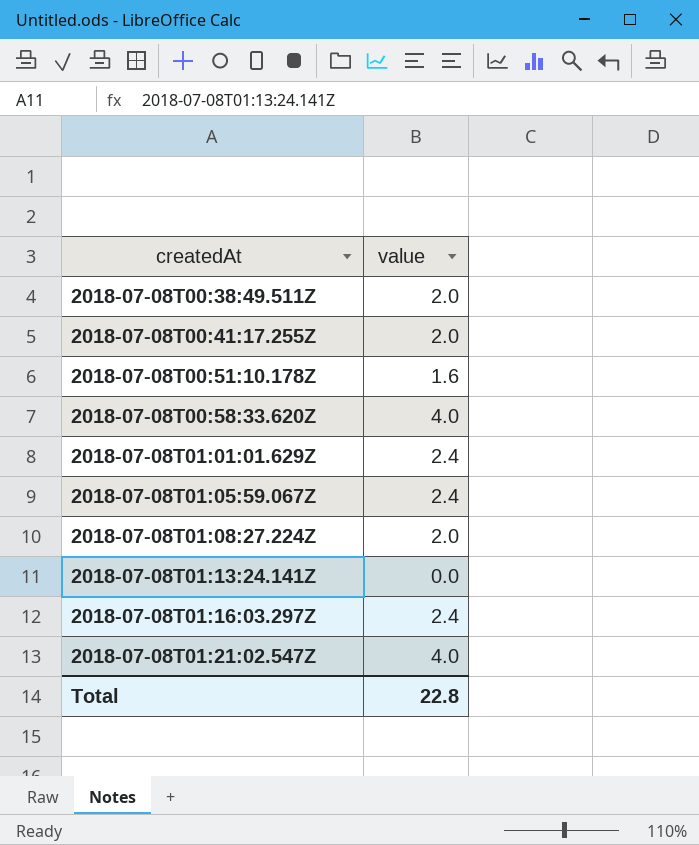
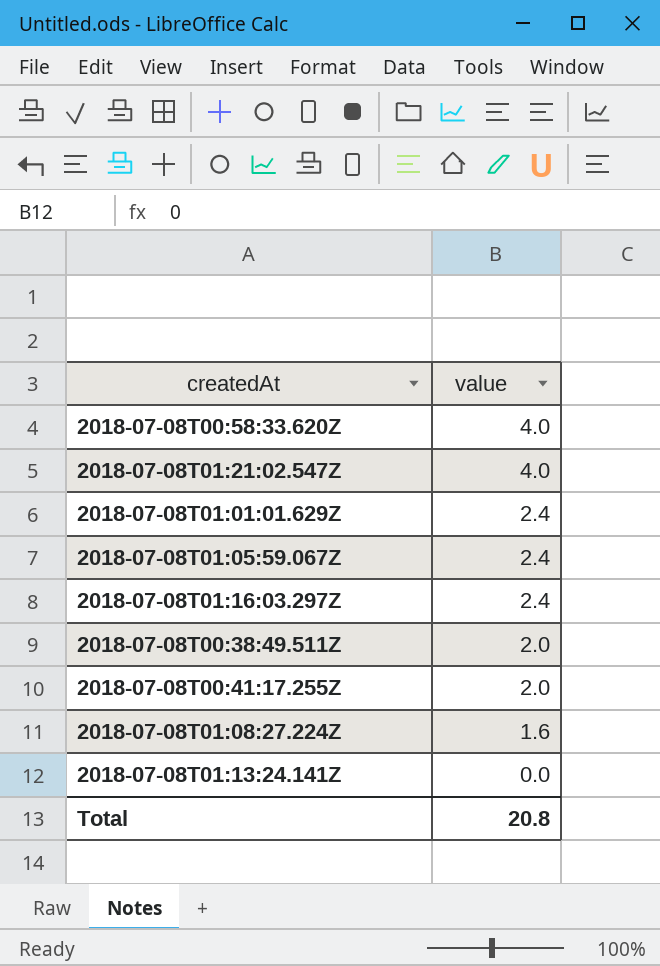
row order: createdAt ascending -> value descending
row 2018-07-08T00:51:10.178Z: 1.6 -> none
2018-07-08T01:08:27.224Z | value: 2.0 -> 1.6
Total | value: 22.8 -> 20.8

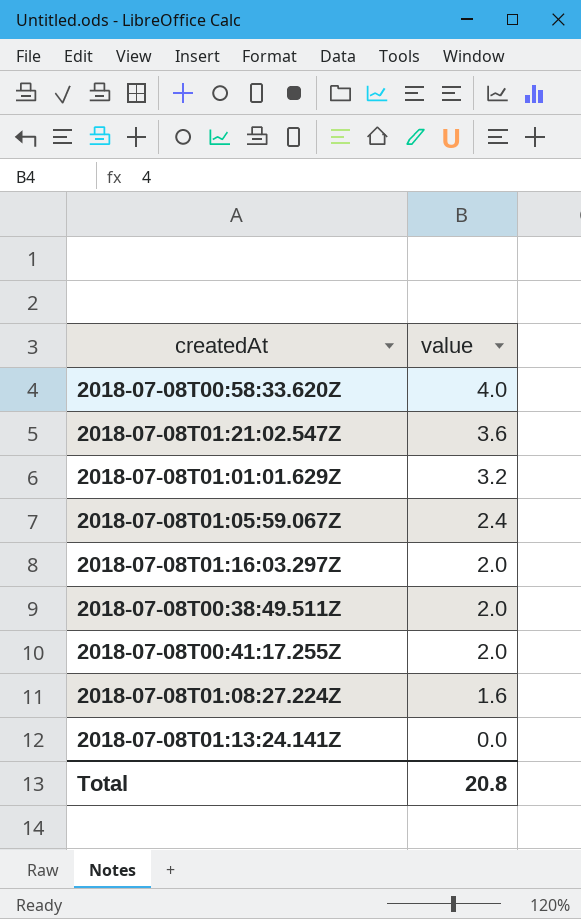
2018-07-08T01:21:02.547Z | value: 4.0 -> 3.6
2018-07-08T01:01:01.629Z | value: 2.4 -> 3.2
2018-07-08T01:16:03.297Z | value: 2.4 -> 2.0

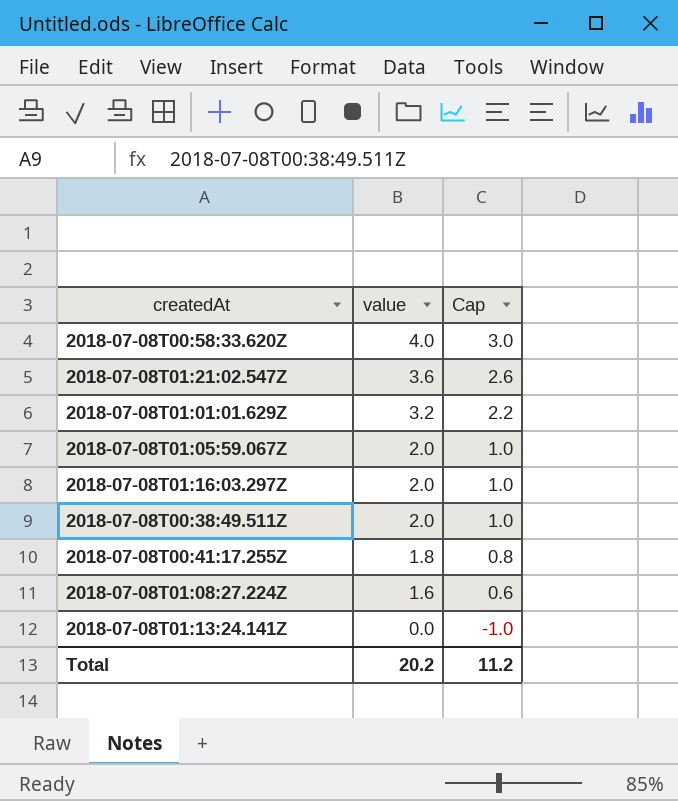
column Cap | formula: none -> [value] - 1
2018-07-08T01:05:59.067Z | value: 2.4 -> 2.0
2018-07-08T00:41:17.255Z | value: 2.0 -> 1.8
Total | value: 20.8 -> 20.2

